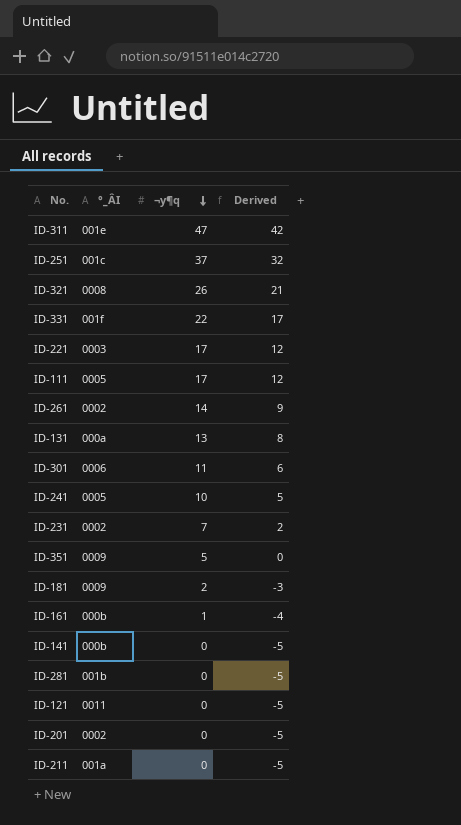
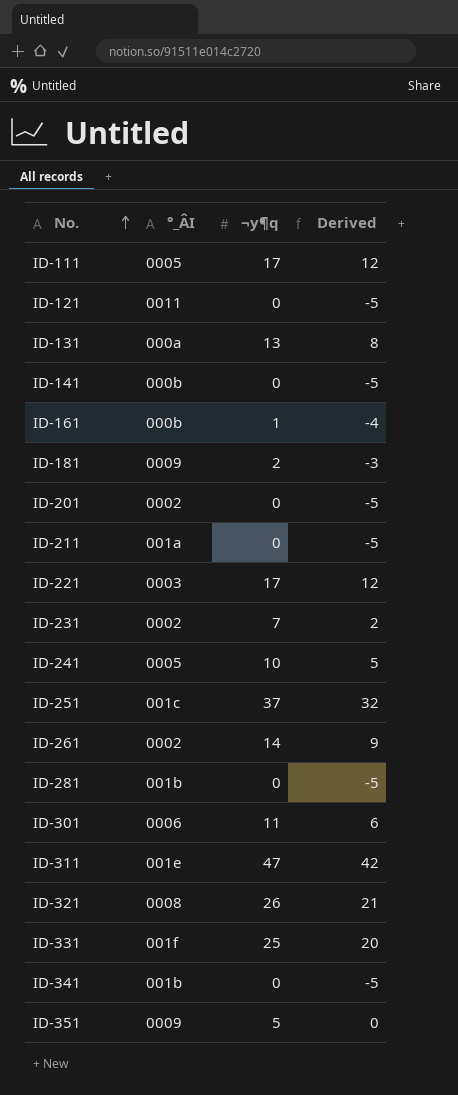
row order: ¬y¶q descending -> No. ascending
ID-331 | ¬y¶q: 22 -> 25
ID-331 | Derived: 17 -> 20
row ID-341: none -> 001b | 0 | -5

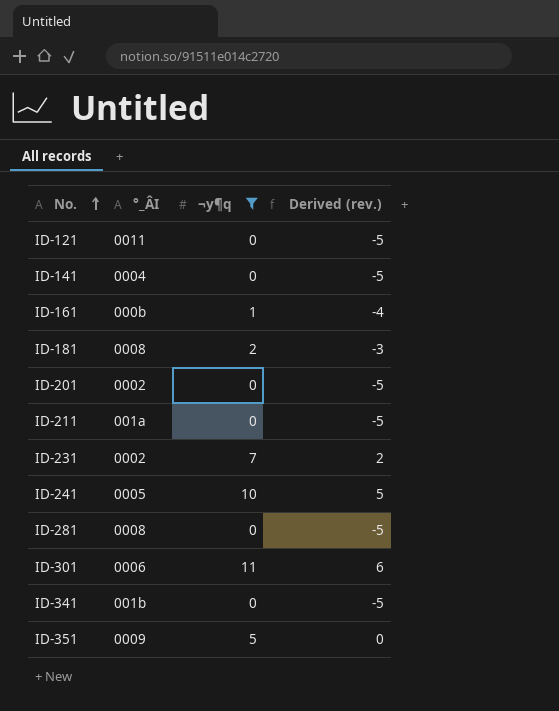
filter: none -> ¬y¶q <= 11
column name: Derived -> Derived (rev.)
ID-141 | °_ÂI: 000b -> 0004
ID-181 | °_ÂI: 0009 -> 0008
ID-281 | °_ÂI: 001b -> 0008

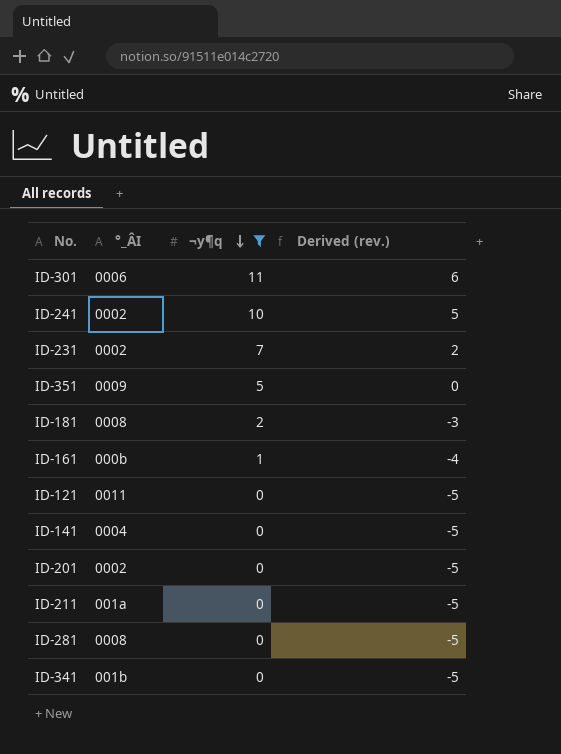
row order: No. ascending -> ¬y¶q descending
ID-241 | °_ÂI: 0005 -> 0002

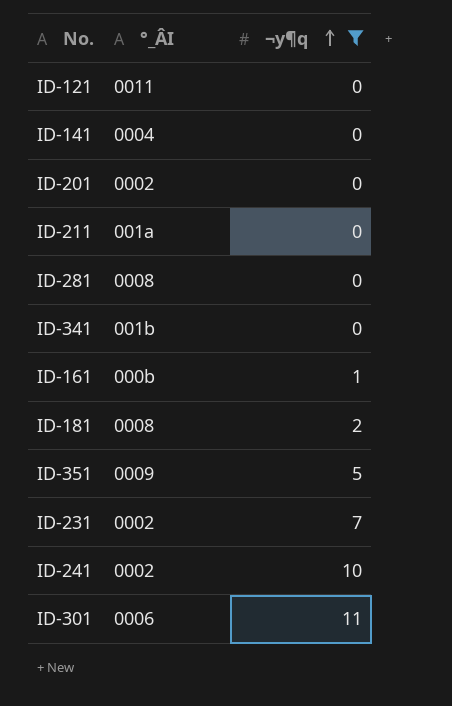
row order: ¬y¶q descending -> ¬y¶q ascending
column Derived (rev.) | formula: [¬y¶q] - 5 -> none

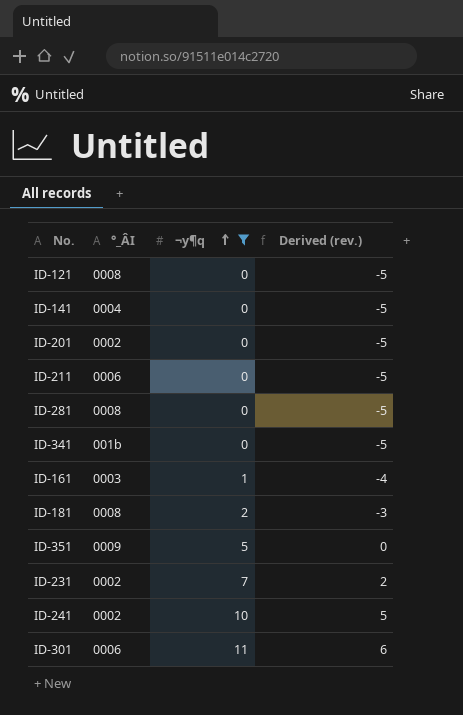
column Derived (rev.) | formula: none -> [¬y¶q] - 5
ID-121 | °_ÂI: 0011 -> 0008
ID-211 | °_ÂI: 001a -> 0006
ID-161 | °_ÂI: 000b -> 0003

